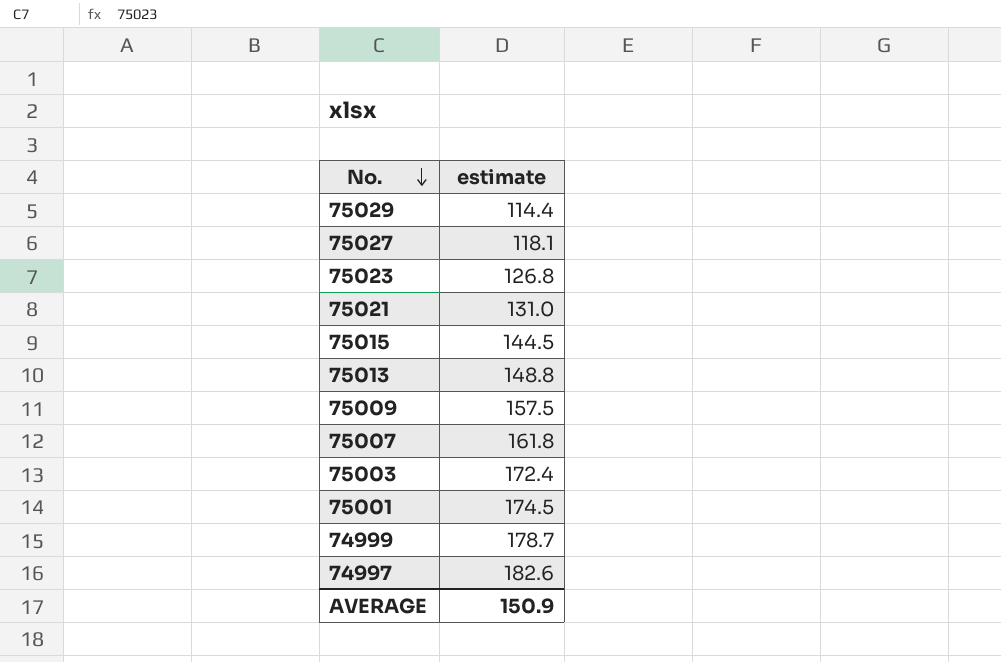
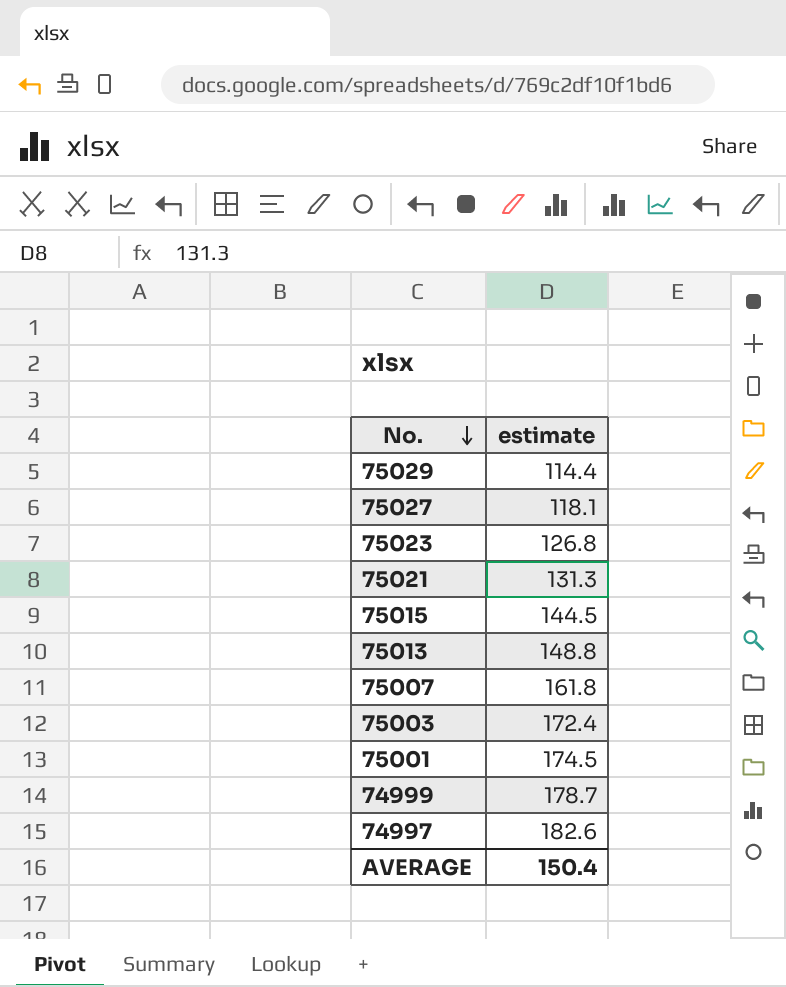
row 75009: 157.5 -> none
75021 | estimate: 131.0 -> 131.3
AVERAGE | estimate: 150.9 -> 150.4

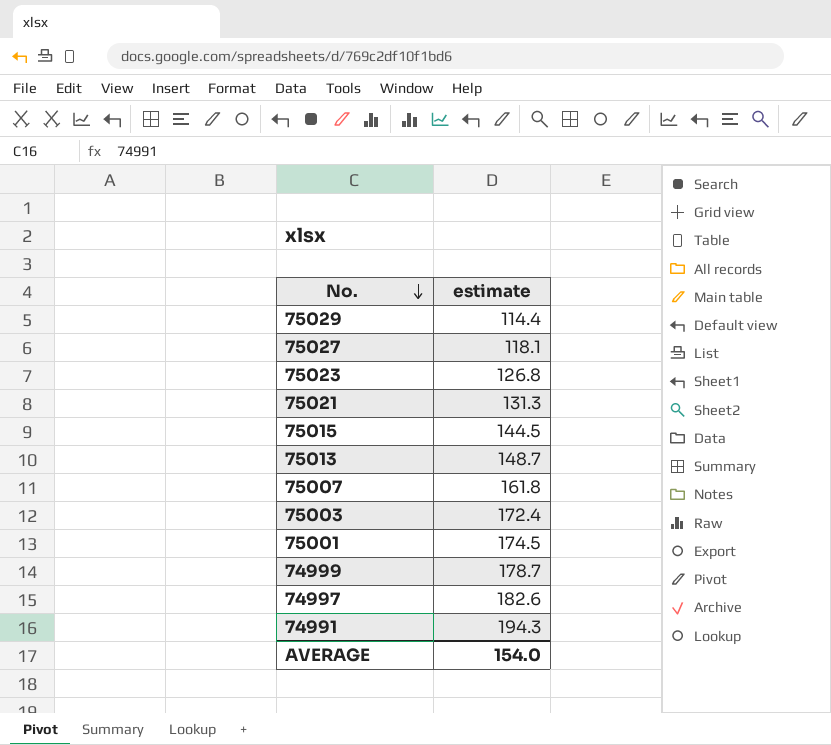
75013 | estimate: 148.8 -> 148.7
row 74991: none -> 194.3
AVERAGE | estimate: 150.4 -> 154.0

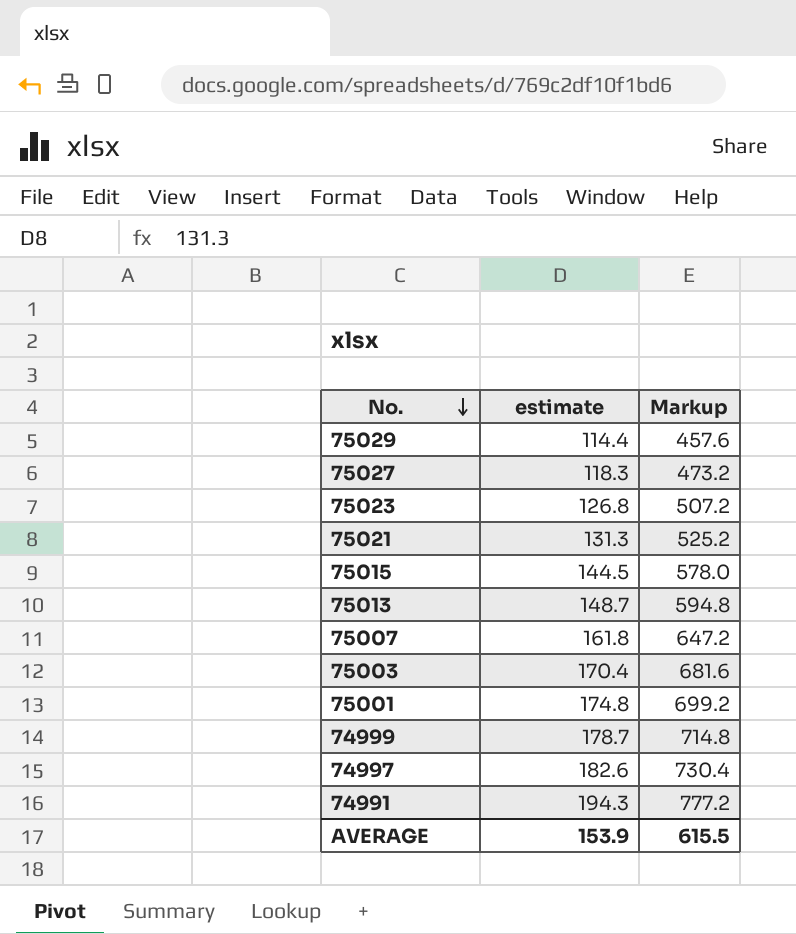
column Markup | formula: none -> [estimate] * 4
75027 | estimate: 118.1 -> 118.3
75003 | estimate: 172.4 -> 170.4
75001 | estimate: 174.5 -> 174.8
AVERAGE | estimate: 154.0 -> 153.9

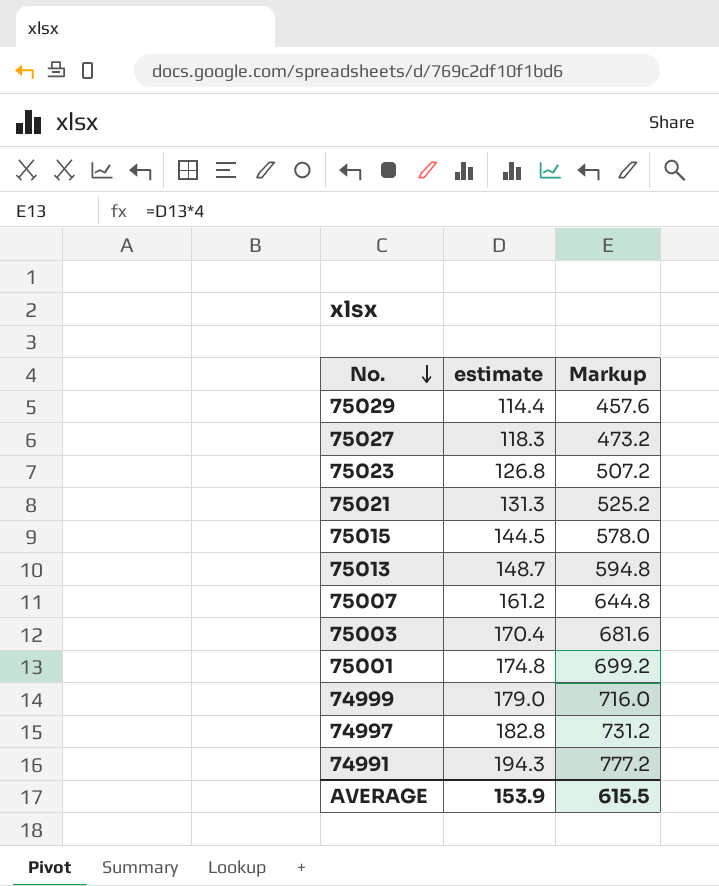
75007 | estimate: 161.8 -> 161.2
75007 | Markup: 647.2 -> 644.8
74999 | estimate: 178.7 -> 179.0
74999 | Markup: 714.8 -> 716.0
74997 | estimate: 182.6 -> 182.8
74997 | Markup: 730.4 -> 731.2

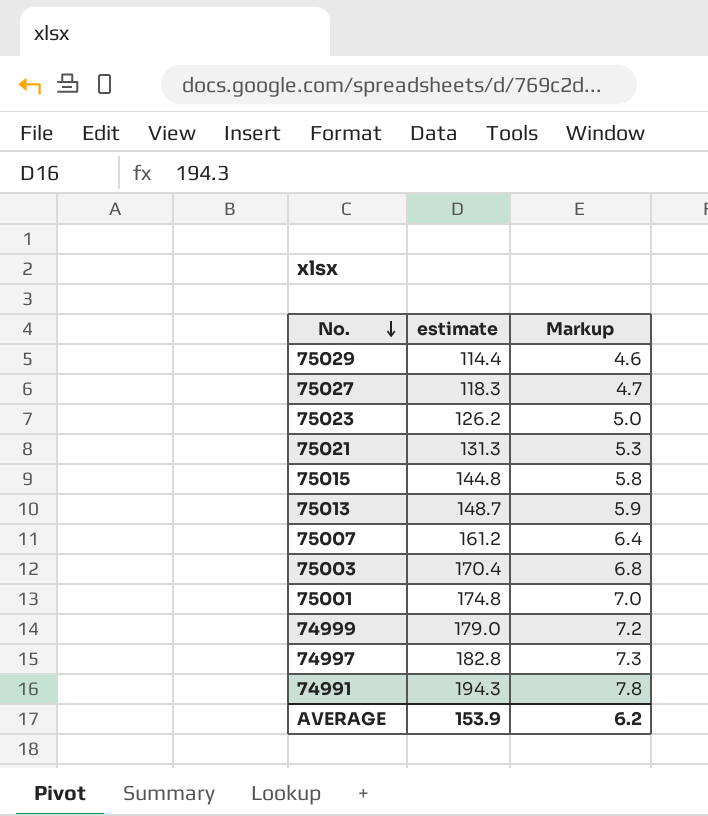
column Markup | formula: [estimate] * 4 -> [estimate] * 0.04
75023 | estimate: 126.8 -> 126.2
75015 | estimate: 144.5 -> 144.8
AVERAGE | Markup: 615.5 -> 6.2

